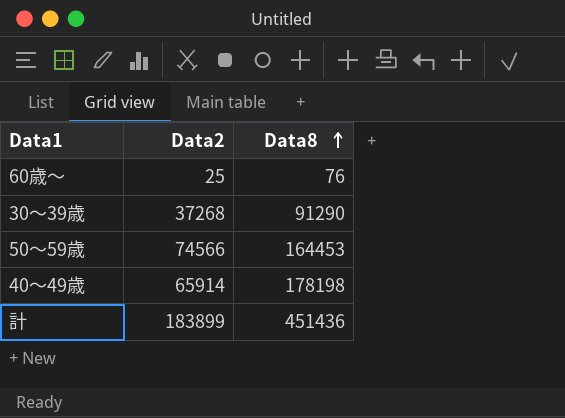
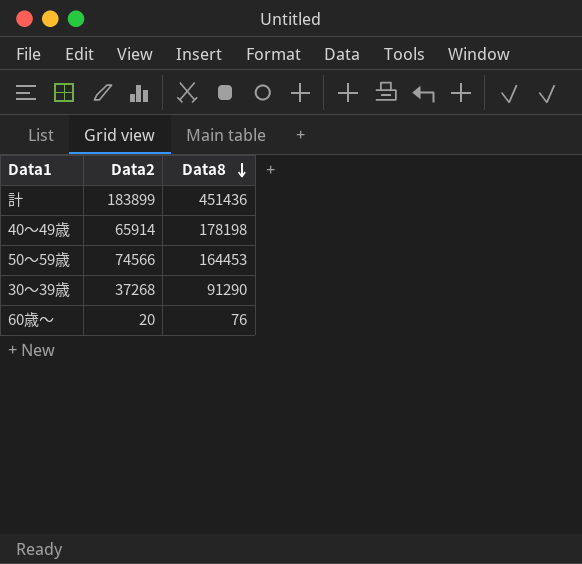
row order: Data8 ascending -> Data8 descending
60歳～ | Data2: 25 -> 20

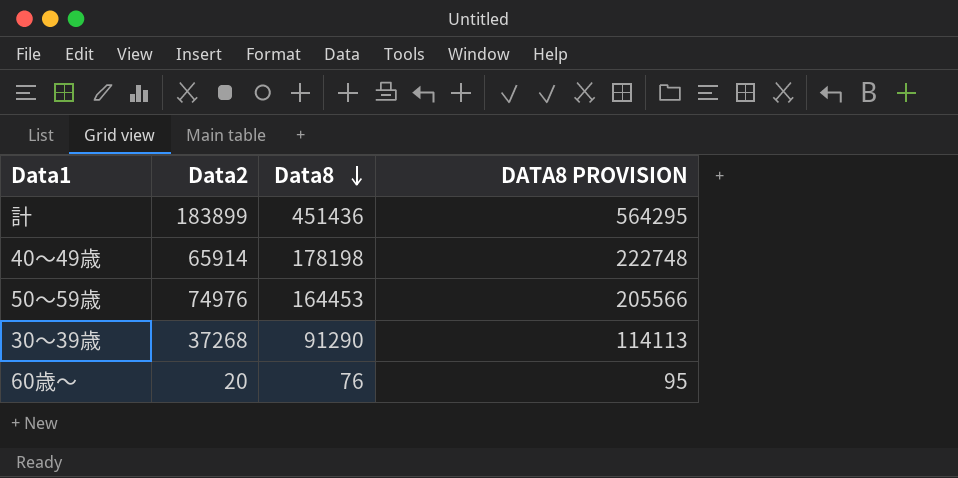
column DATA8 PROVISION | formula: none -> [Data8] * 1.25
50～59歳 | Data2: 74566 -> 74976

